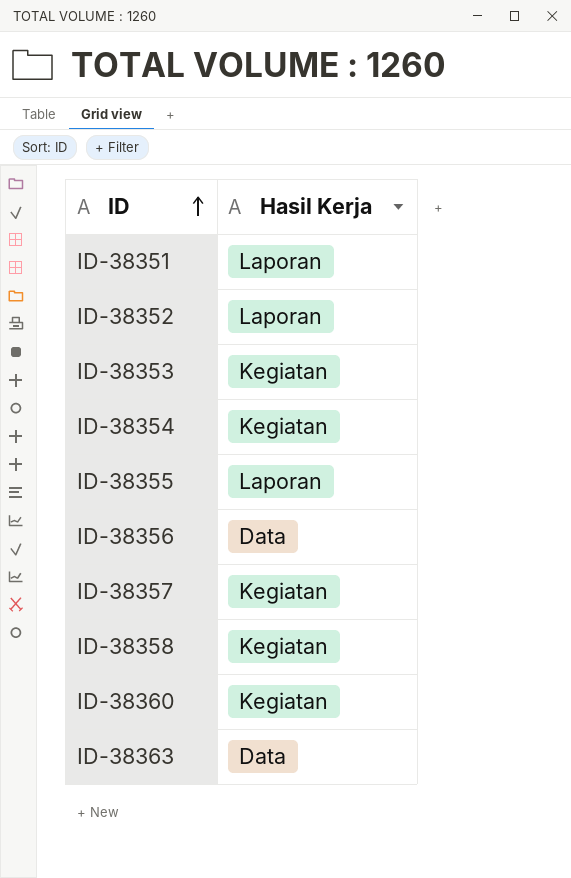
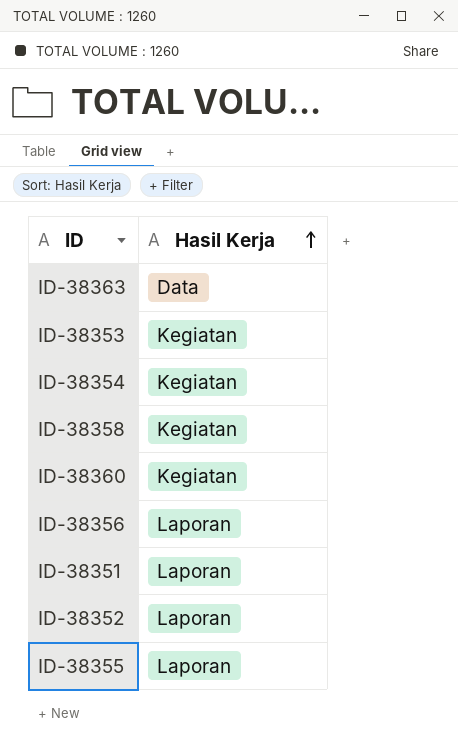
row order: ID ascending -> Hasil Kerja ascending
row ID-38357: Kegiatan -> none
ID-38356 | Hasil Kerja: Data -> Laporan

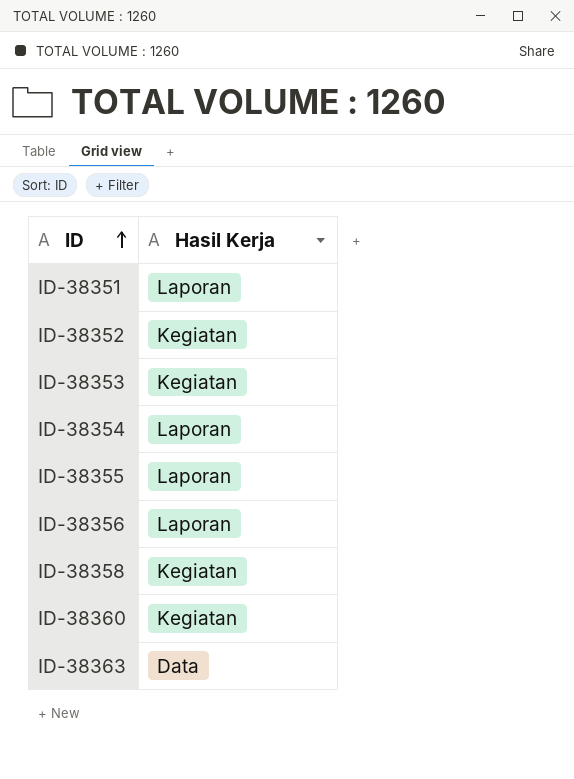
row order: Hasil Kerja ascending -> ID ascending
ID-38352 | Hasil Kerja: Laporan -> Kegiatan
ID-38354 | Hasil Kerja: Kegiatan -> Laporan

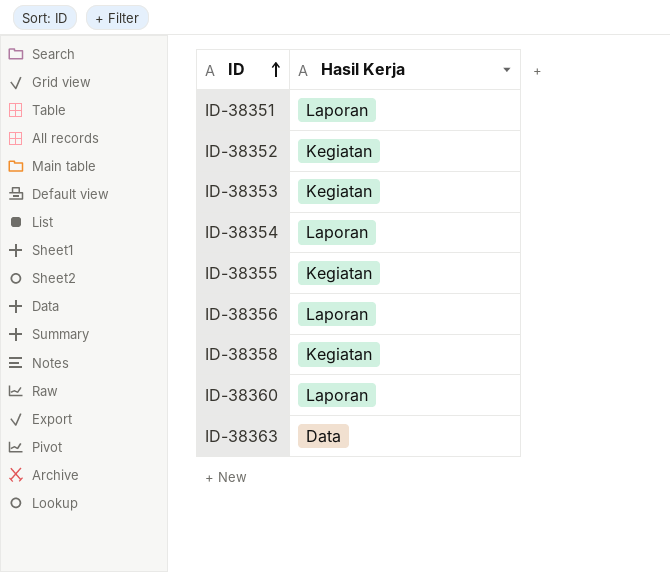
ID-38355 | Hasil Kerja: Laporan -> Kegiatan
ID-38360 | Hasil Kerja: Kegiatan -> Laporan

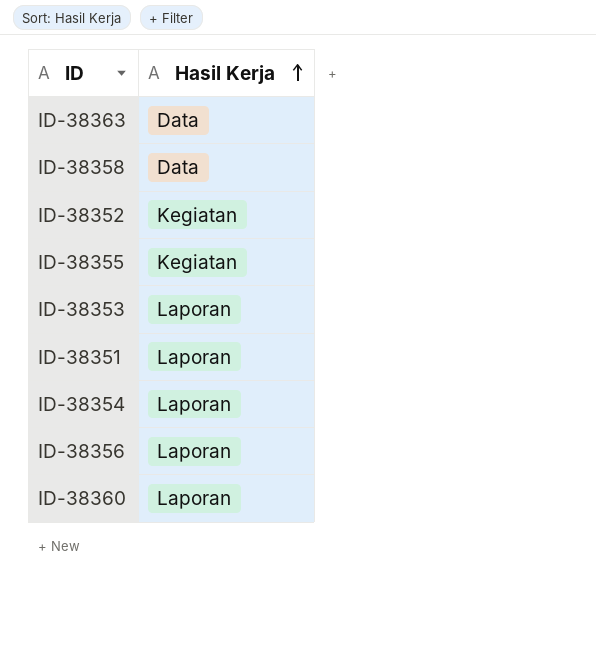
row order: ID ascending -> Hasil Kerja ascending
ID-38358 | Hasil Kerja: Kegiatan -> Data
ID-38353 | Hasil Kerja: Kegiatan -> Laporan

